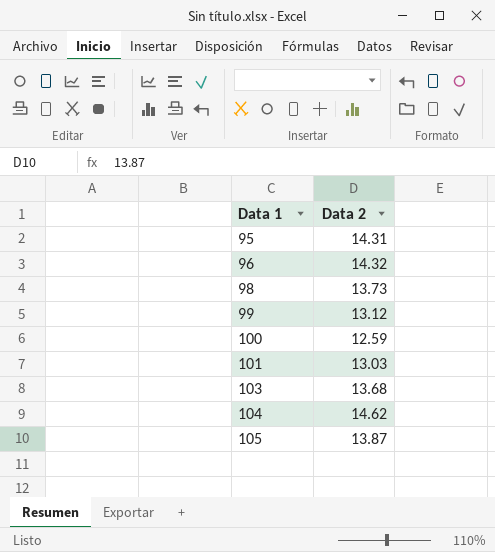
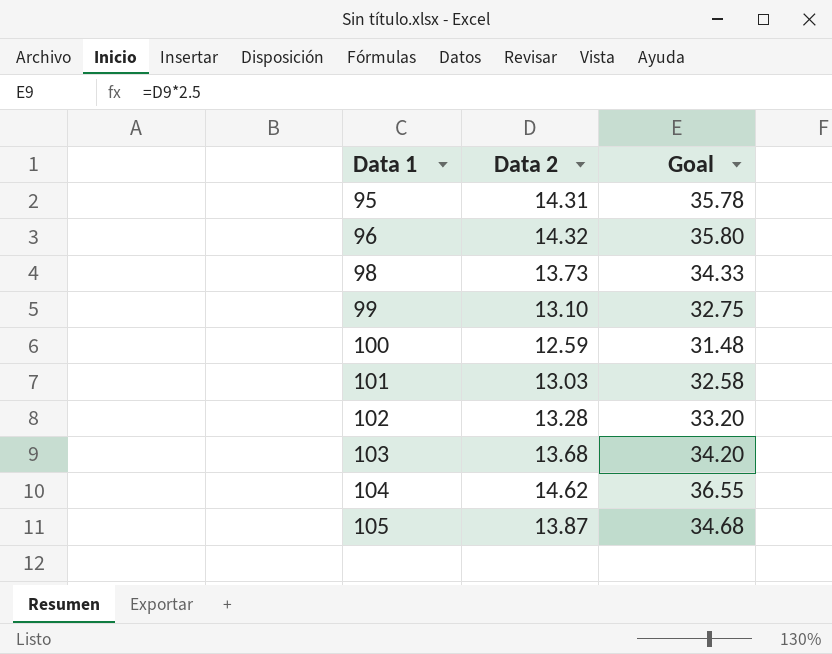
column Goal | formula: none -> [Data 2] * 2.5
99 | Data 2: 13.12 -> 13.10
row 102: none -> 13.28 | 33.20

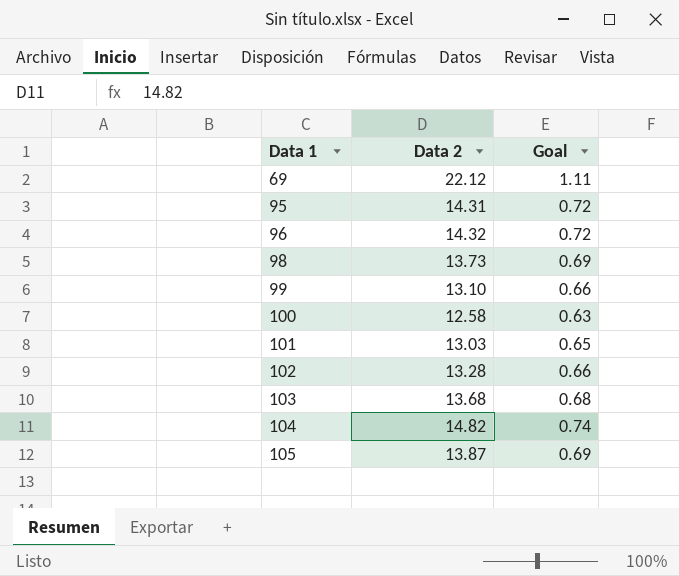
column Goal | formula: [Data 2] * 2.5 -> [Data 2] * 0.05
row 69: none -> 22.12 | 1.11
100 | Data 2: 12.59 -> 12.58
104 | Data 2: 14.62 -> 14.82

